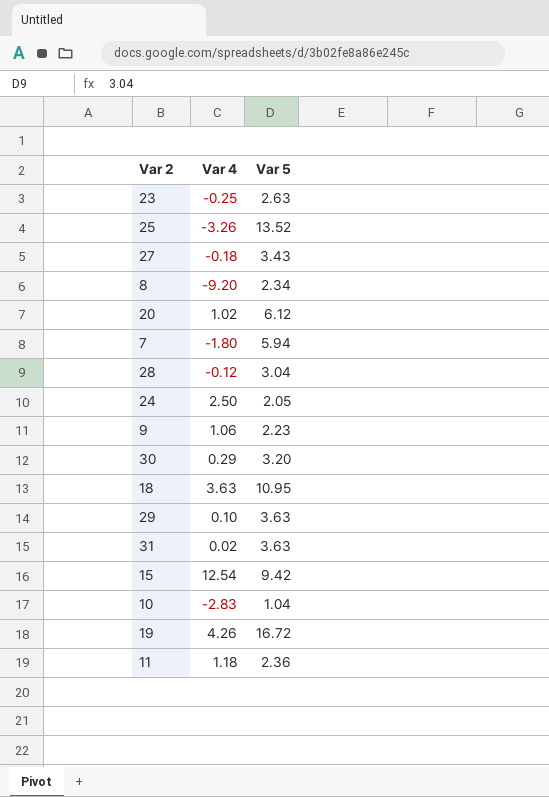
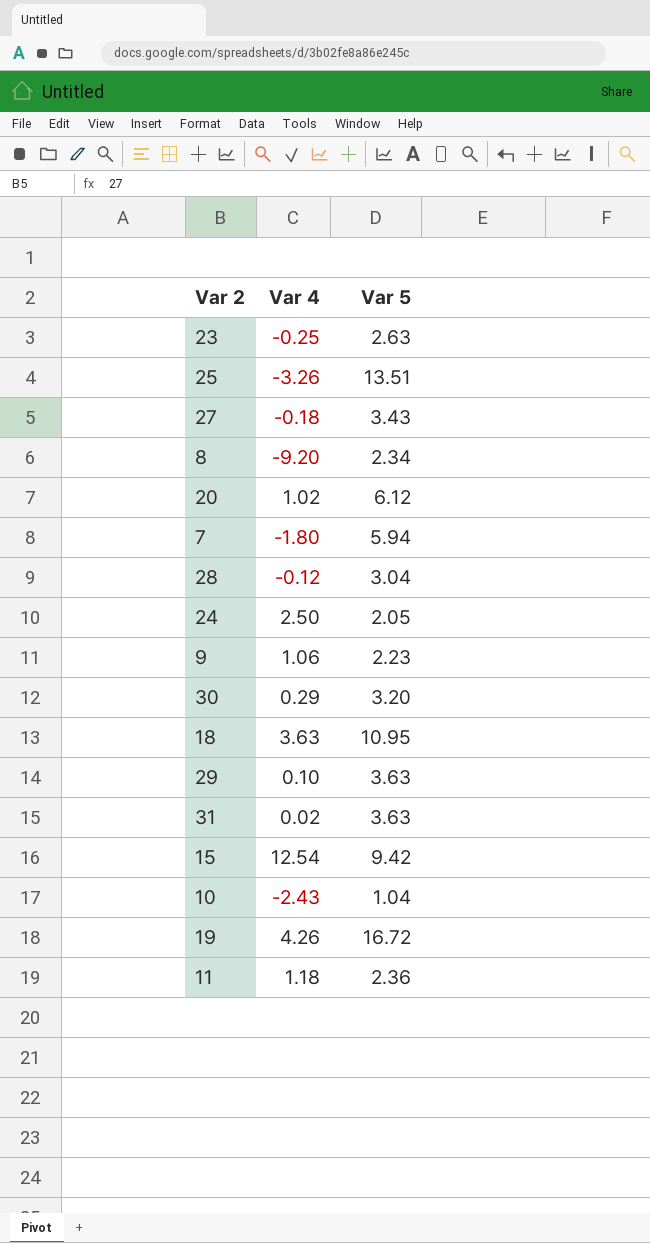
25 | Var 5: 13.52 -> 13.51
10 | Var 4: -2.83 -> -2.43

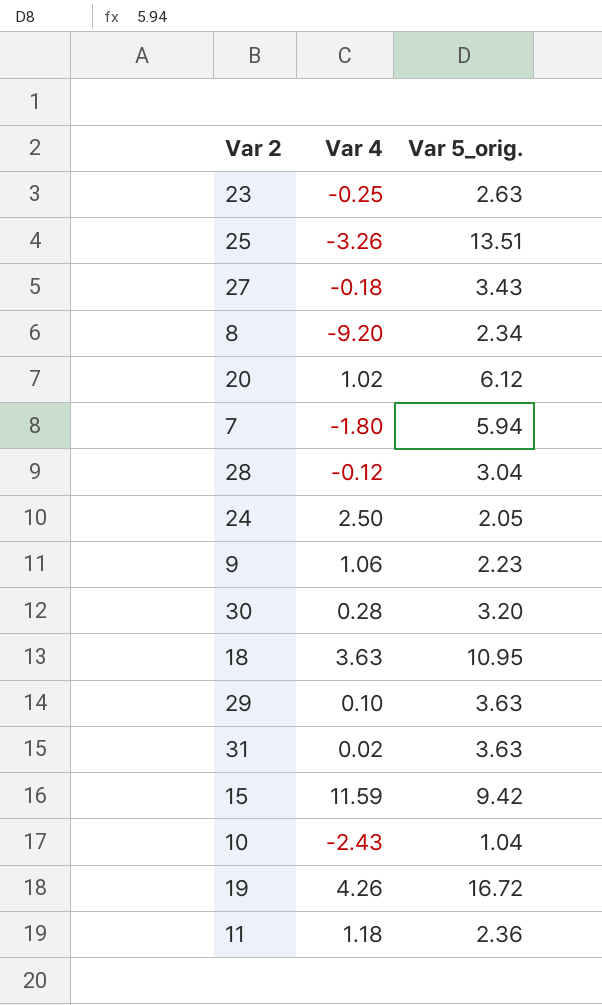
column name: Var 5 -> Var 5_orig.
30 | Var 4: 0.29 -> 0.28
15 | Var 4: 12.54 -> 11.59

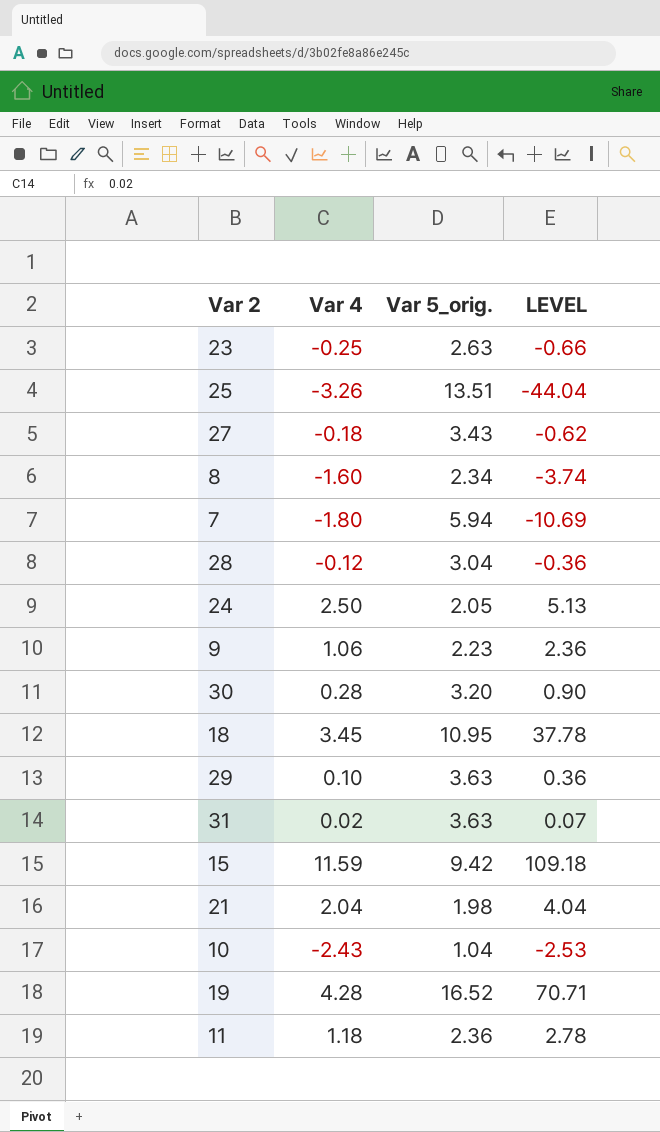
column LEVEL | formula: none -> [Var 4] * [Var 5_orig.]
row 20: 1.02 | 6.12 -> none
8 | Var 4: -9.20 -> -1.60
18 | Var 4: 3.63 -> 3.45
row 21: none -> 2.04 | 1.98 | 4.04
19 | Var 4: 4.26 -> 4.28
19 | Var 5_orig.: 16.72 -> 16.52

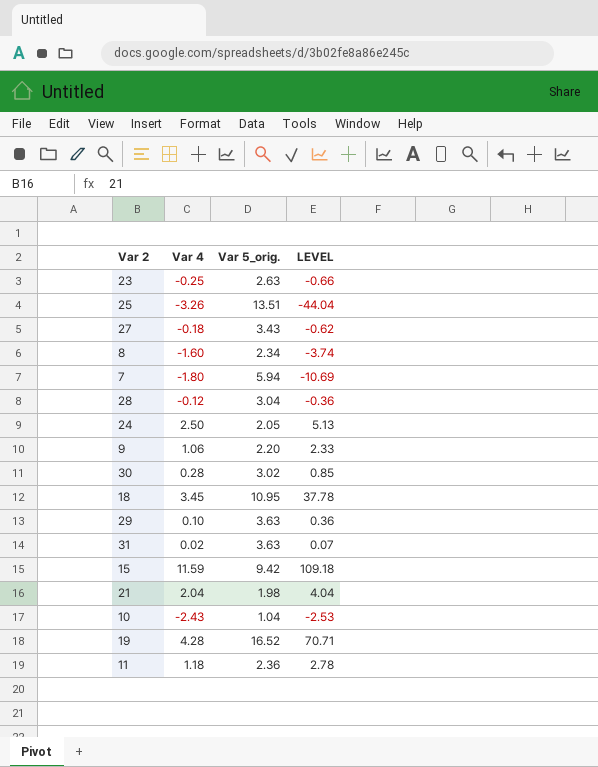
9 | Var 5_orig.: 2.23 -> 2.20
9 | LEVEL: 2.36 -> 2.33
30 | Var 5_orig.: 3.20 -> 3.02
30 | LEVEL: 0.90 -> 0.85

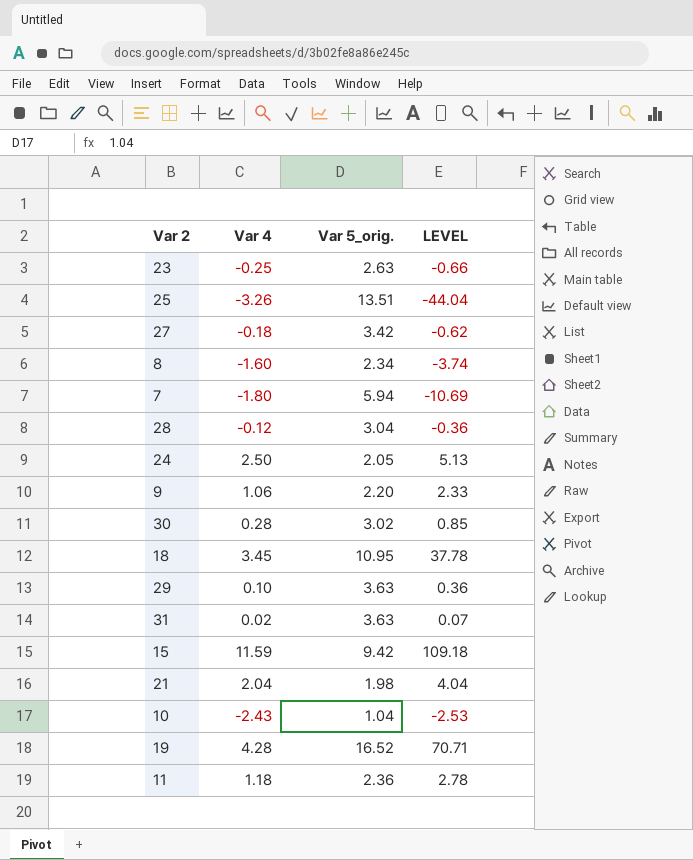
27 | Var 5_orig.: 3.43 -> 3.42

